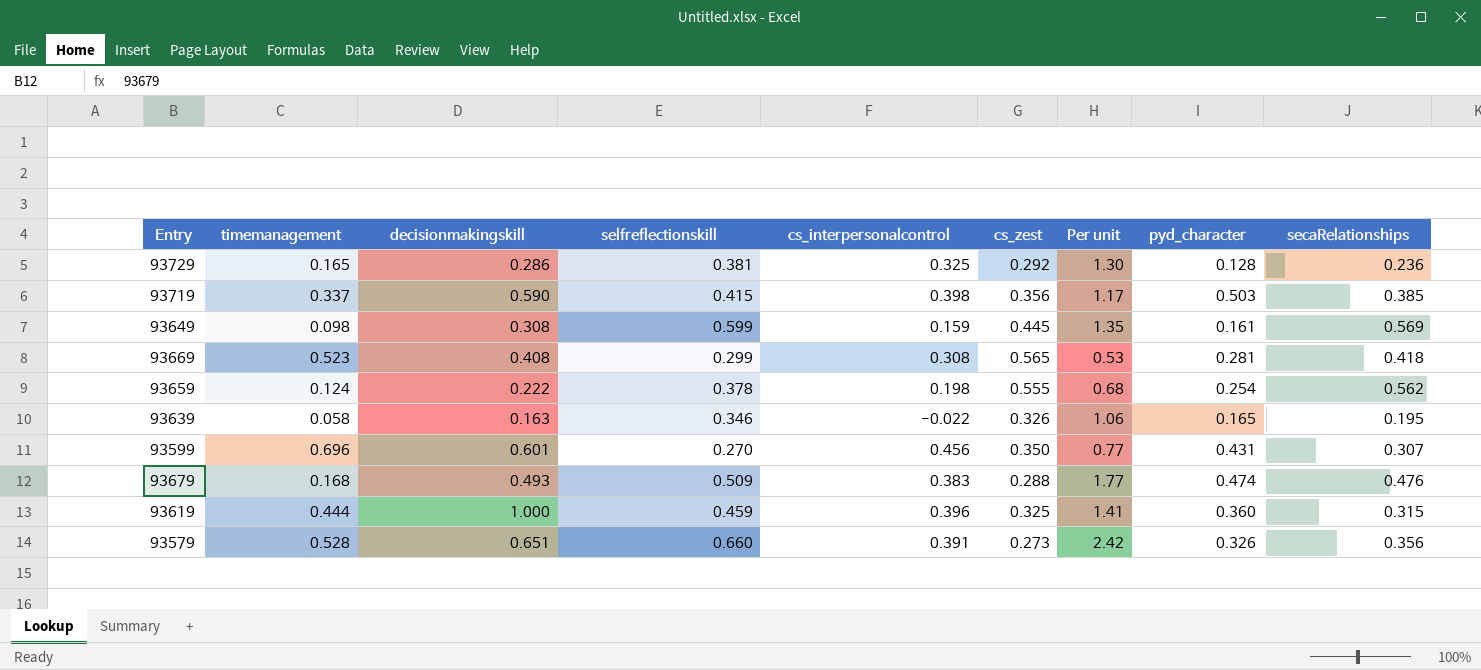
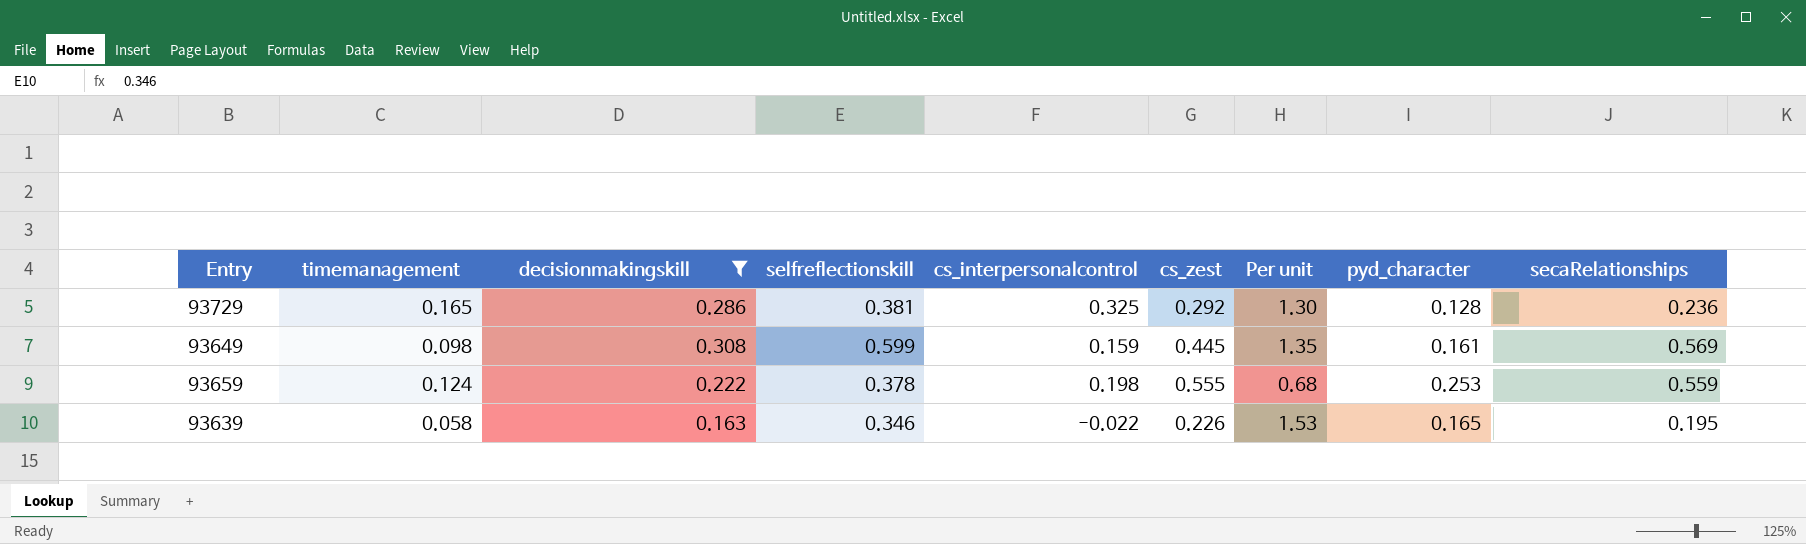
filter: none -> decisionmakingskill <= 0.308
93659 | pyd_character: 0.254 -> 0.253
93659 | secaRelationships: 0.562 -> 0.559
93639 | cs_zest: 0.326 -> 0.226
93639 | Per unit: 1.06 -> 1.53

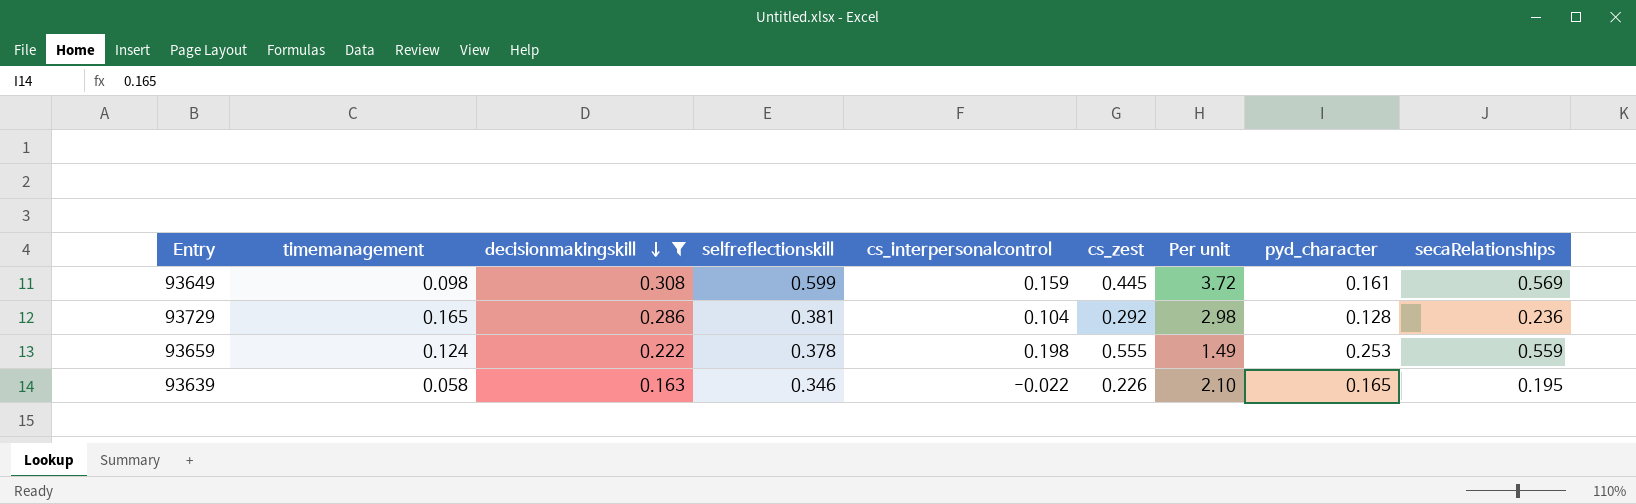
row order: none -> decisionmakingskill descending
column Per unit | formula: [selfreflectionskill] / [cs_zest] -> [selfreflectionskill] / [pyd_character]
93729 | cs_interpersonalcontrol: 0.325 -> 0.104

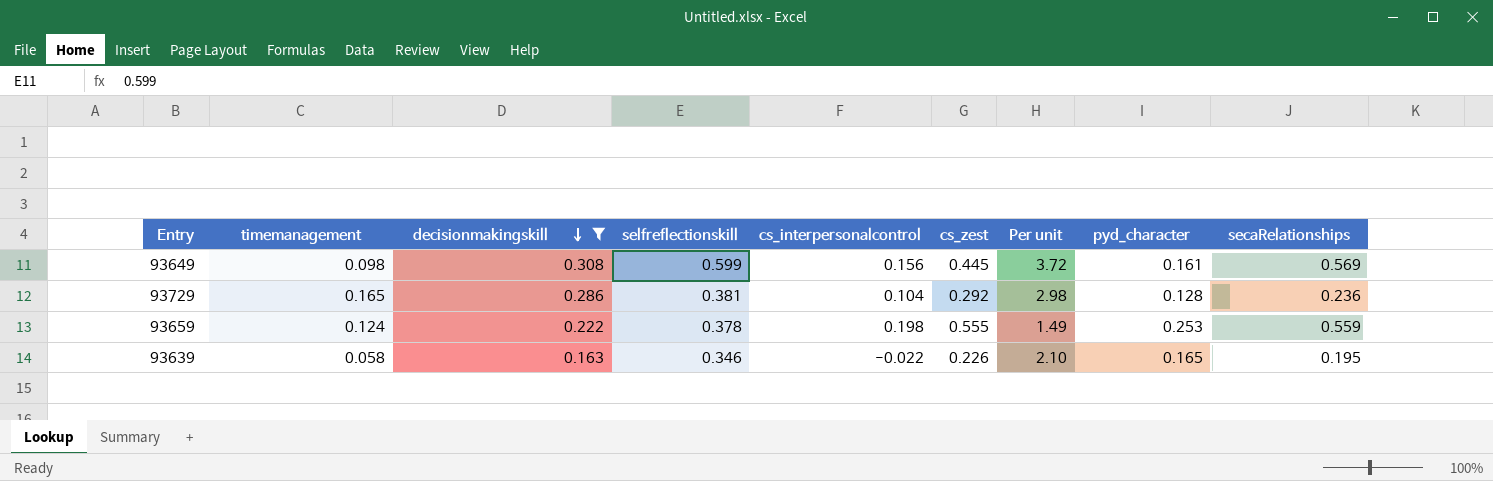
93649 | cs_interpersonalcontrol: 0.159 -> 0.156

